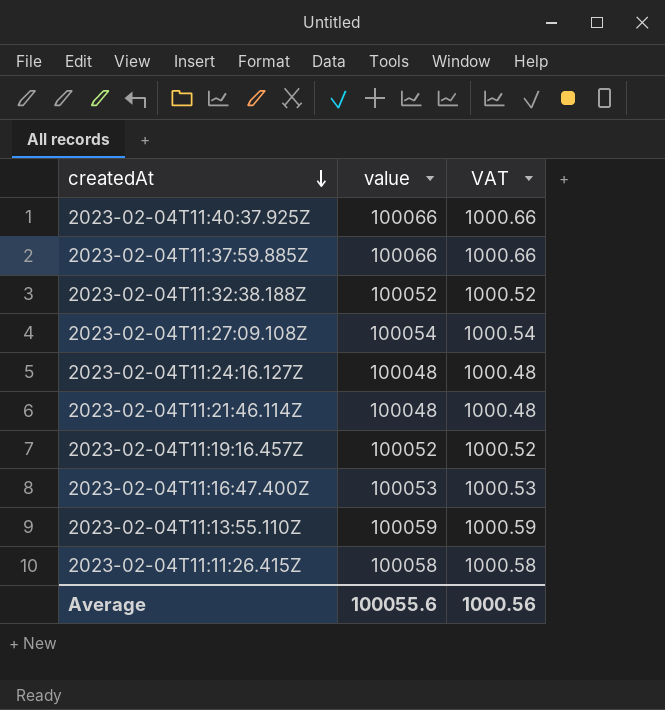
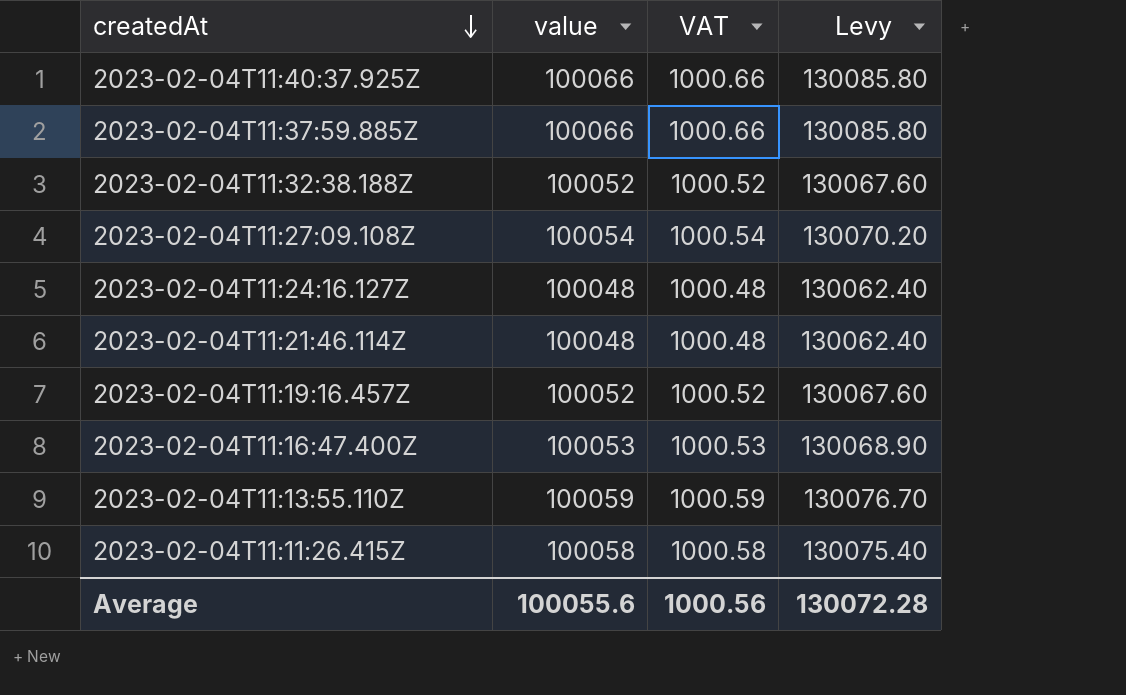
column Levy | formula: none -> [value] * 1.3

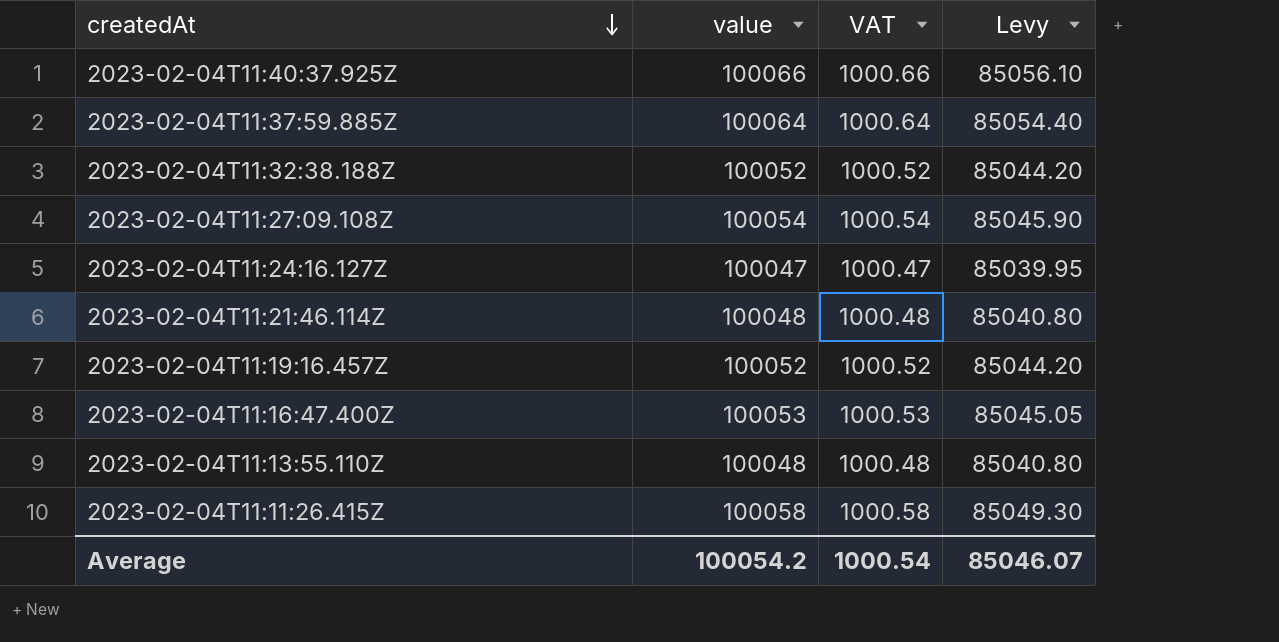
column Levy | formula: [value] * 1.3 -> [value] * 0.85
2023-02-04T11:37:59.885Z | value: 100066 -> 100064
2023-02-04T11:37:59.885Z | VAT: 1000.66 -> 1000.64
2023-02-04T11:24:16.127Z | value: 100048 -> 100047
2023-02-04T11:24:16.127Z | VAT: 1000.48 -> 1000.47
2023-02-04T11:13:55.110Z | value: 100059 -> 100048
2023-02-04T11:13:55.110Z | VAT: 1000.59 -> 1000.48
Average | value: 100055.6 -> 100054.2
Average | VAT: 1000.56 -> 1000.54
Average | Levy: 130072.28 -> 85046.07

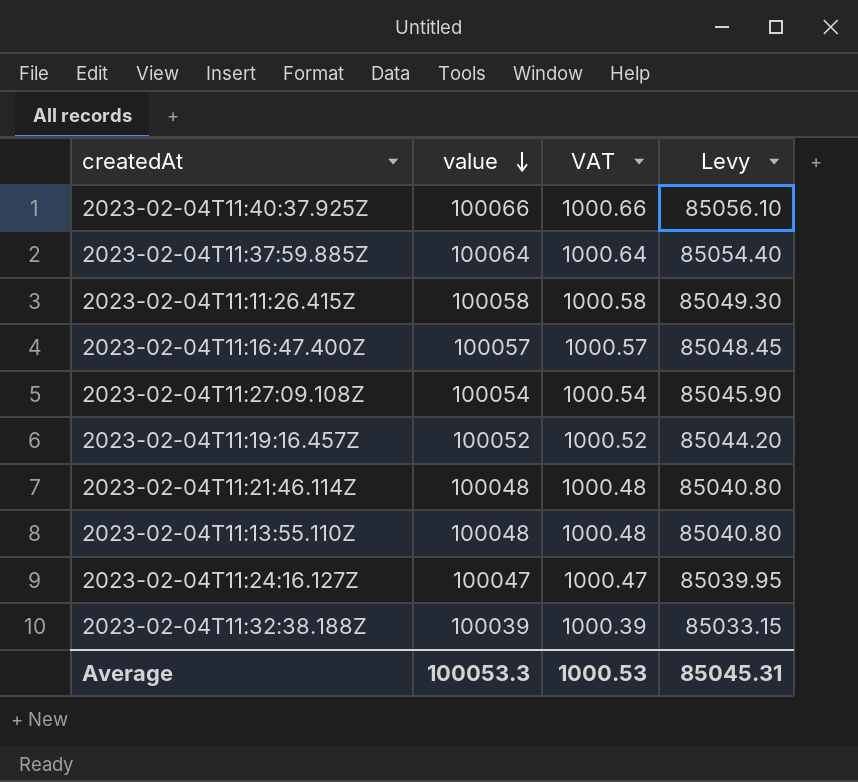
row order: createdAt descending -> value descending
2023-02-04T11:16:47.400Z | value: 100053 -> 100057
2023-02-04T11:16:47.400Z | VAT: 1000.53 -> 1000.57
2023-02-04T11:16:47.400Z | Levy: 85045.05 -> 85048.45
2023-02-04T11:32:38.188Z | value: 100052 -> 100039
2023-02-04T11:32:38.188Z | VAT: 1000.52 -> 1000.39
2023-02-04T11:32:38.188Z | Levy: 85044.20 -> 85033.15
Average | value: 100054.2 -> 100053.3
Average | VAT: 1000.54 -> 1000.53
Average | Levy: 85046.07 -> 85045.31

